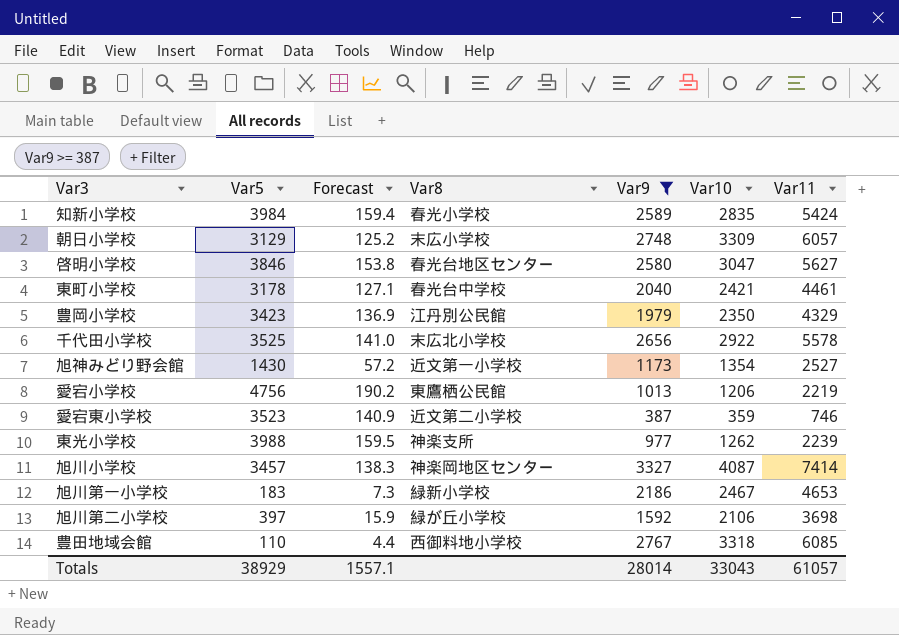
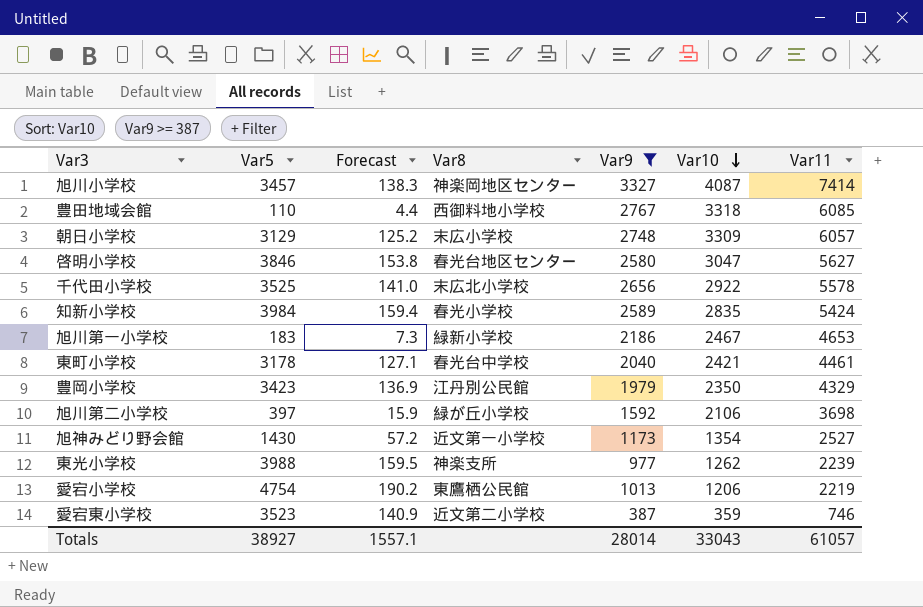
row order: none -> Var10 descending
愛宕小学校 | Var5: 4756 -> 4754
Totals | Var5: 38929 -> 38927

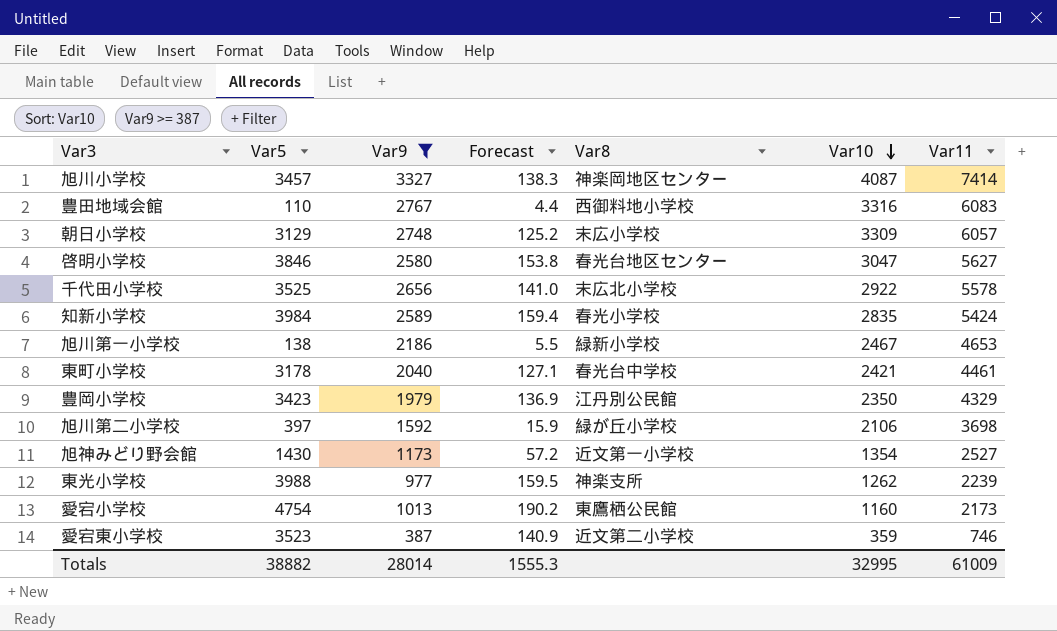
column Var9 | position: 5 -> 3
豊田地域会館 | Var10: 3318 -> 3316
豊田地域会館 | Var11: 6085 -> 6083
旭川第一小学校 | Var5: 183 -> 138
旭川第一小学校 | Forecast: 7.3 -> 5.5
愛宕小学校 | Var10: 1206 -> 1160
愛宕小学校 | Var11: 2219 -> 2173
Totals | Var5: 38927 -> 38882
Totals | Forecast: 1557.1 -> 1555.3
Totals | Var10: 33043 -> 32995
Totals | Var11: 61057 -> 61009

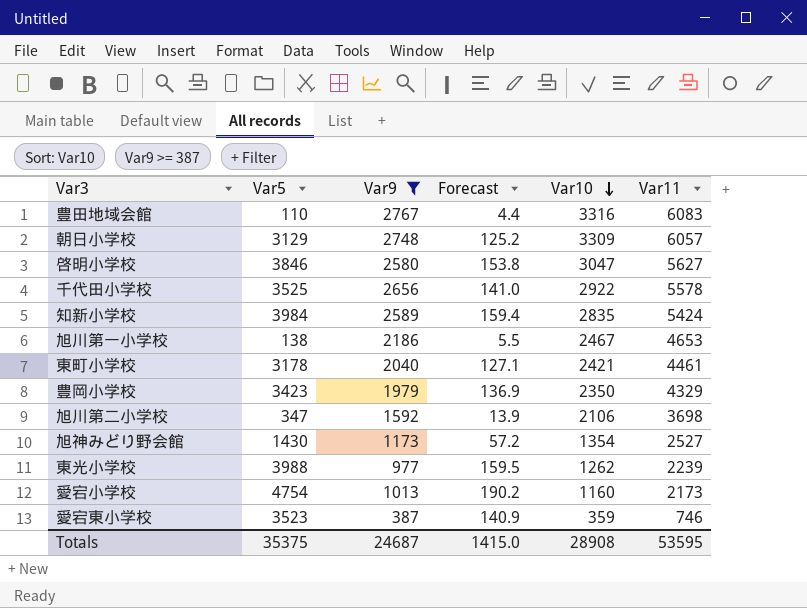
column Var8 | position: 5 -> none
row 旭川小学校: 3457 | 3327 | 138.3 | 神楽岡地区センター | 4087 | 7414 -> none
旭川第二小学校 | Var5: 397 -> 347
旭川第二小学校 | Forecast: 15.9 -> 13.9
Totals | Var5: 38882 -> 35375
Totals | Var9: 28014 -> 24687
Totals | Forecast: 1555.3 -> 1415.0
Totals | Var10: 32995 -> 28908
Totals | Var11: 61009 -> 53595

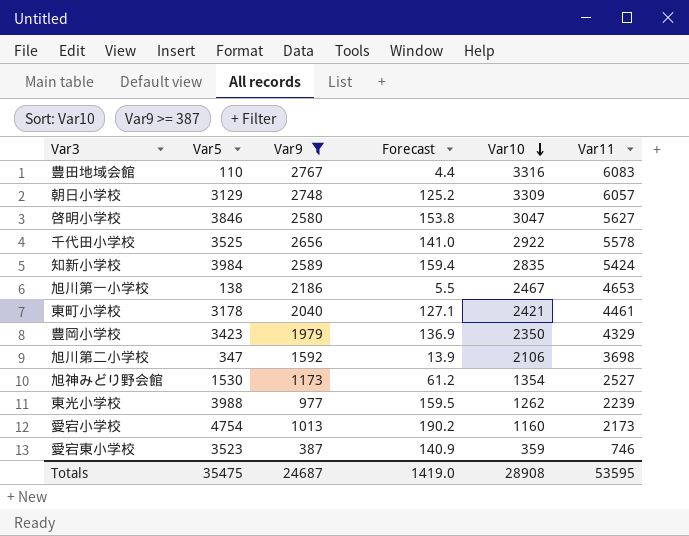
旭神みどり野会館 | Var5: 1430 -> 1530
旭神みどり野会館 | Forecast: 57.2 -> 61.2
Totals | Var5: 35375 -> 35475
Totals | Forecast: 1415.0 -> 1419.0

